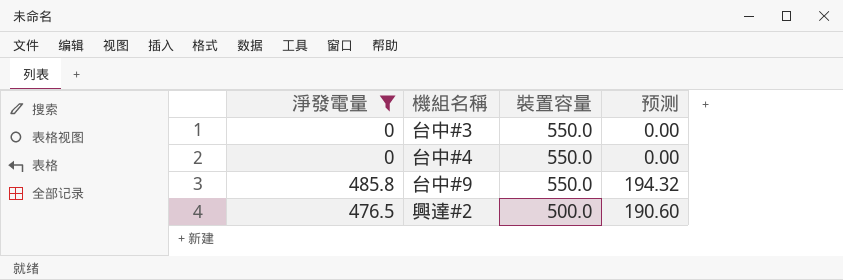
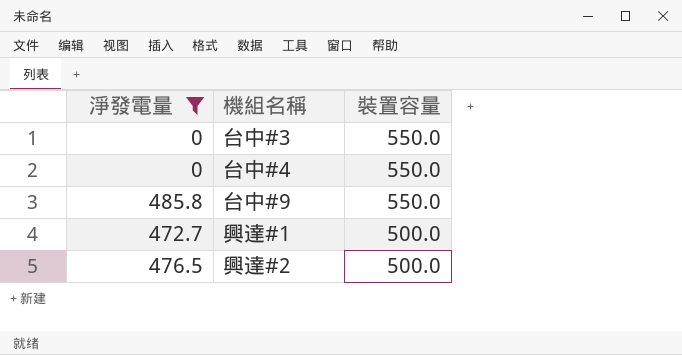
column 预测 | formula: [淨發電量] * 0.4 -> none
row 興達#1: none -> 472.7 | 500.0

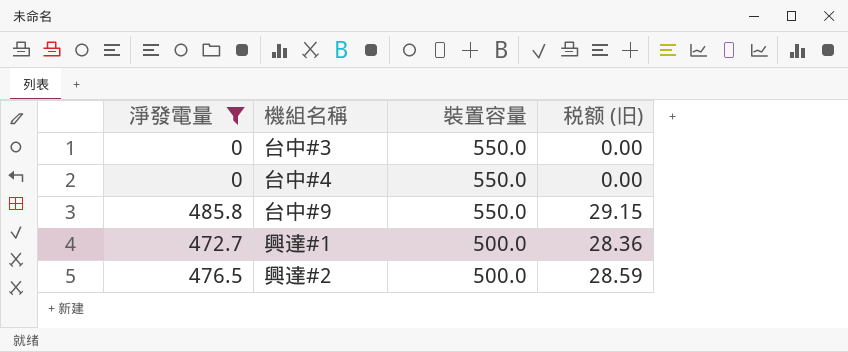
column 税额 (旧) | formula: none -> [淨發電量] * 0.06

